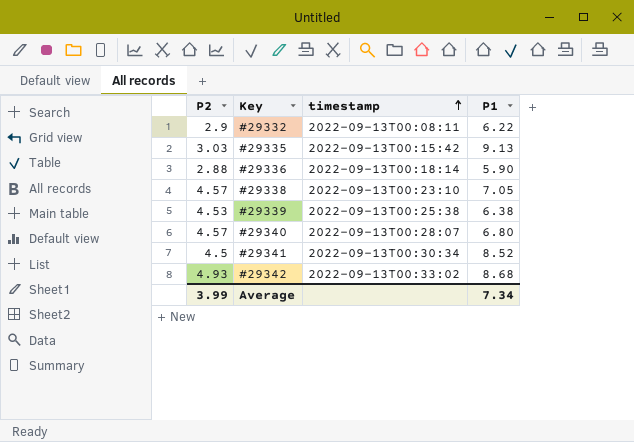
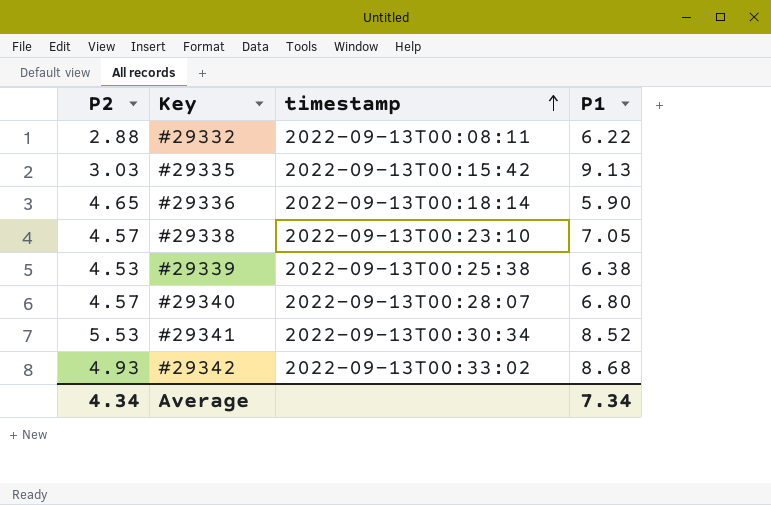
#29332 | P2: 2.9 -> 2.88
#29336 | P2: 2.88 -> 4.65
#29341 | P2: 4.5 -> 5.53
Average | P2: 3.99 -> 4.34

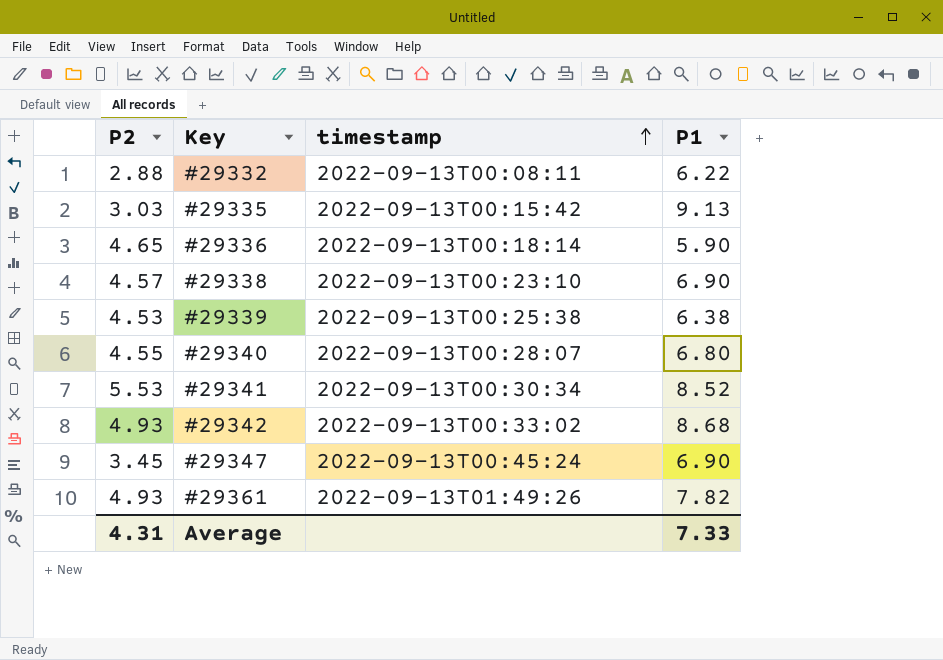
#29338 | P1: 7.05 -> 6.90
#29340 | P2: 4.57 -> 4.55
row #29347: none -> 3.45 | 2022-09-13T00:45:24 | 6.90
row #29361: none -> 4.93 | 2022-09-13T01:49:26 | 7.82
Average | P2: 4.34 -> 4.31
Average | P1: 7.34 -> 7.33

